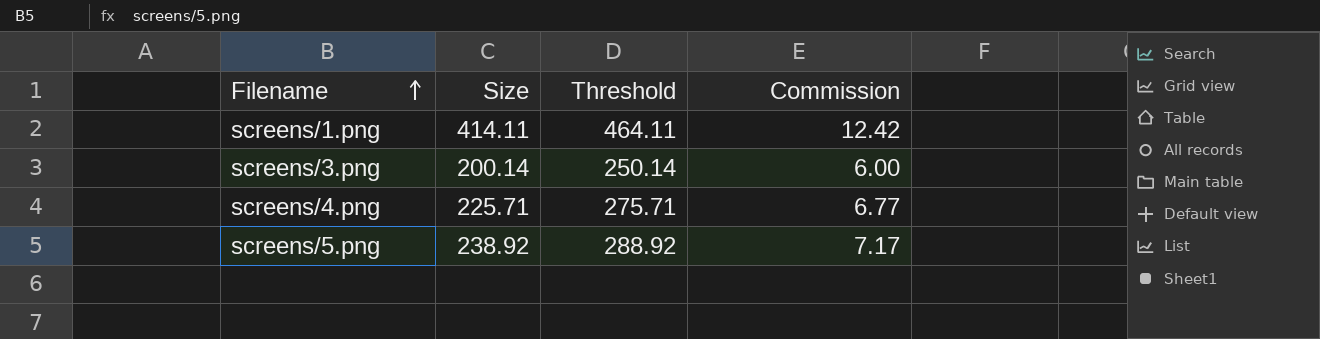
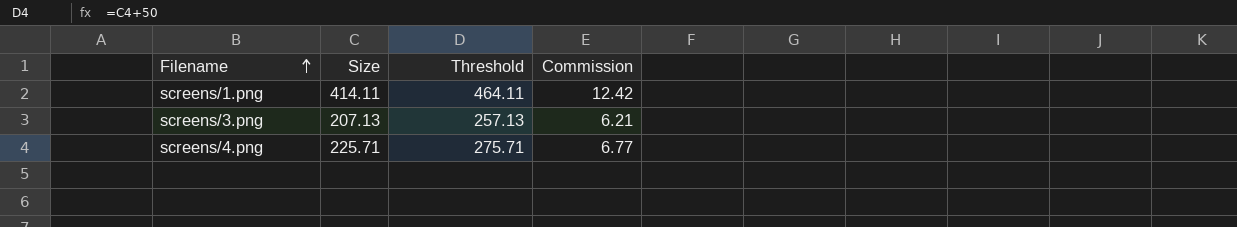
row screens/5.png: 238.92 | 288.92 | 7.17 -> none
screens/3.png | Size: 200.14 -> 207.13
screens/3.png | Threshold: 250.14 -> 257.13
screens/3.png | Commission: 6.00 -> 6.21

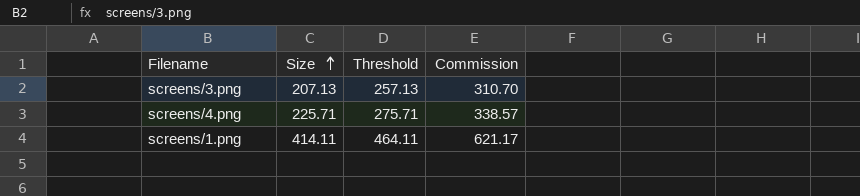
row order: Filename ascending -> Size ascending
column Commission | formula: [Size] * 0.03 -> [Size] * 1.5

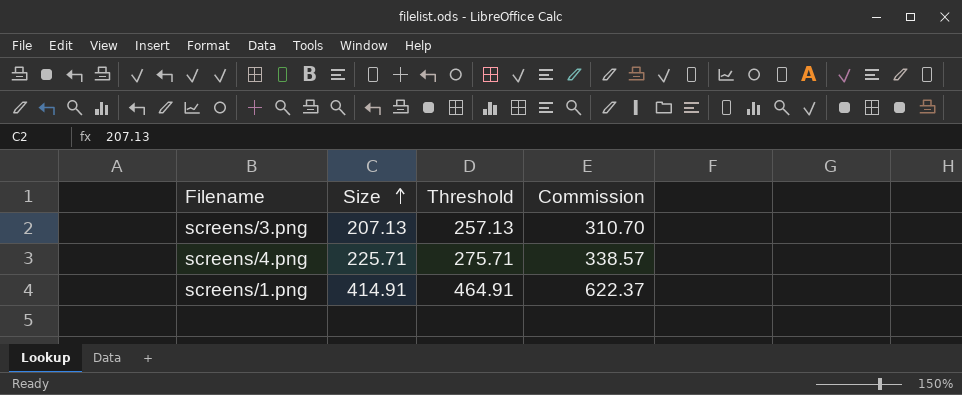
screens/1.png | Size: 414.11 -> 414.91
screens/1.png | Threshold: 464.11 -> 464.91
screens/1.png | Commission: 621.17 -> 622.37

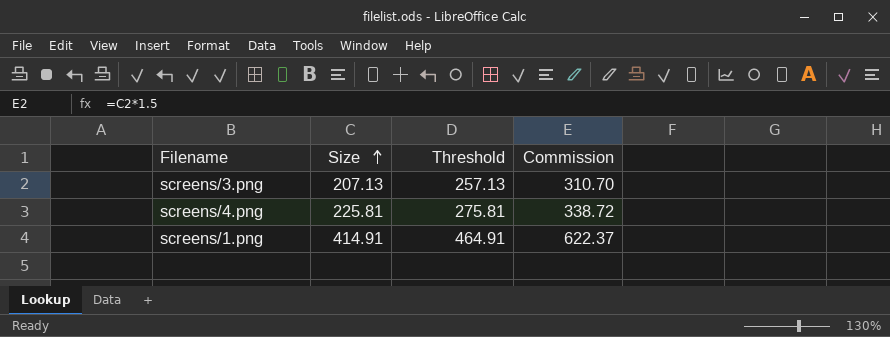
screens/4.png | Size: 225.71 -> 225.81
screens/4.png | Threshold: 275.71 -> 275.81
screens/4.png | Commission: 338.57 -> 338.72

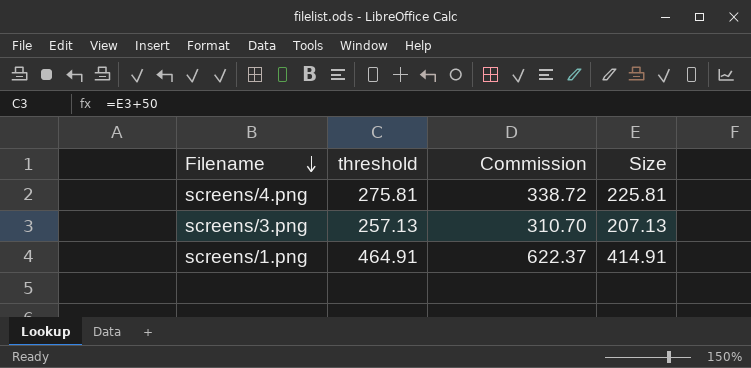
row order: Size ascending -> Filename descending
column name: Threshold -> threshold
column Size | position: 2 -> 4

